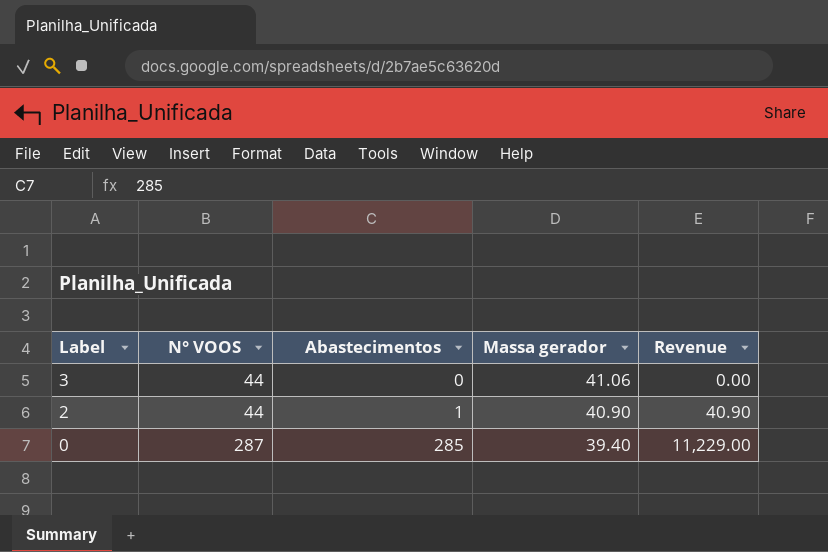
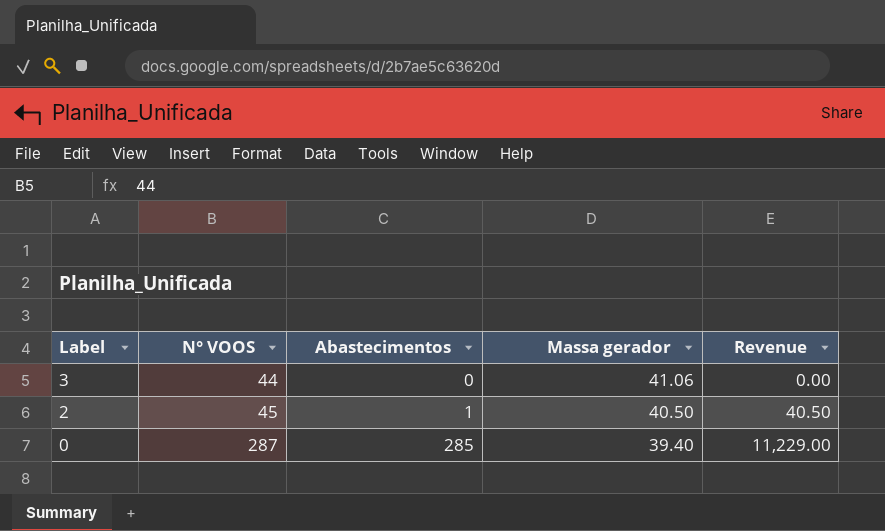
2 | N° VOOS: 44 -> 45
2 | Massa gerador: 40.90 -> 40.50
2 | Revenue: 40.90 -> 40.50

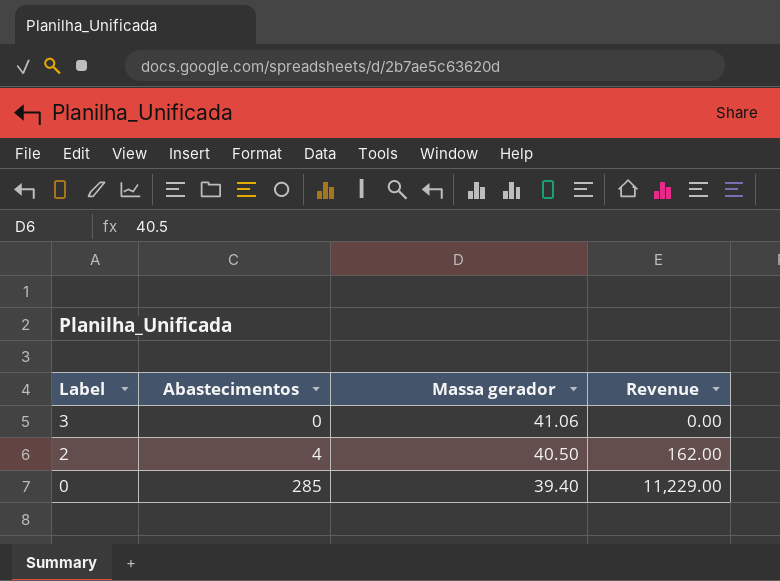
column N° VOOS | position: 2 -> none
2 | Abastecimentos: 1 -> 4
2 | Revenue: 40.50 -> 162.00

